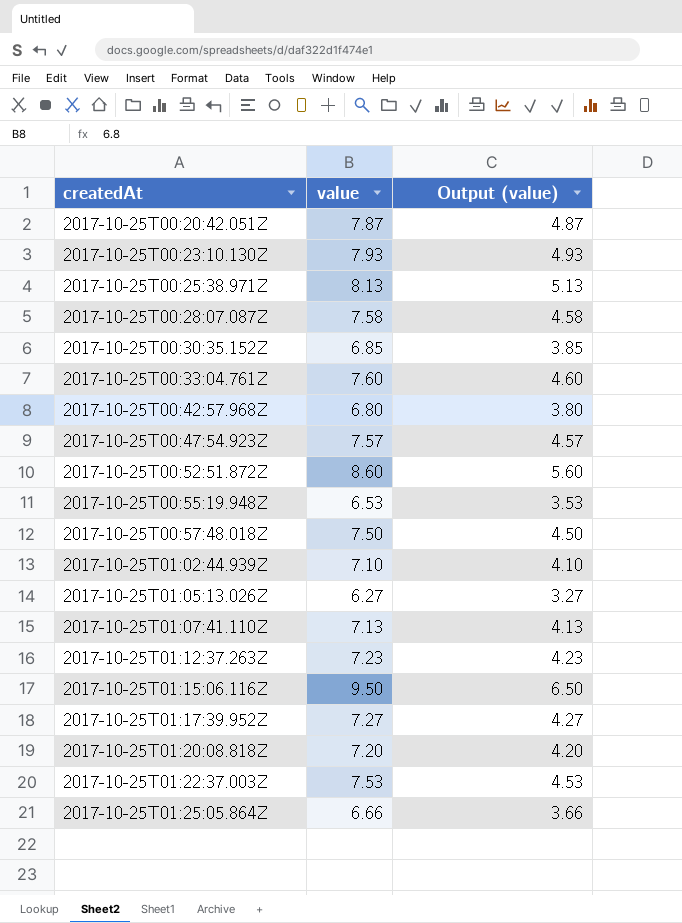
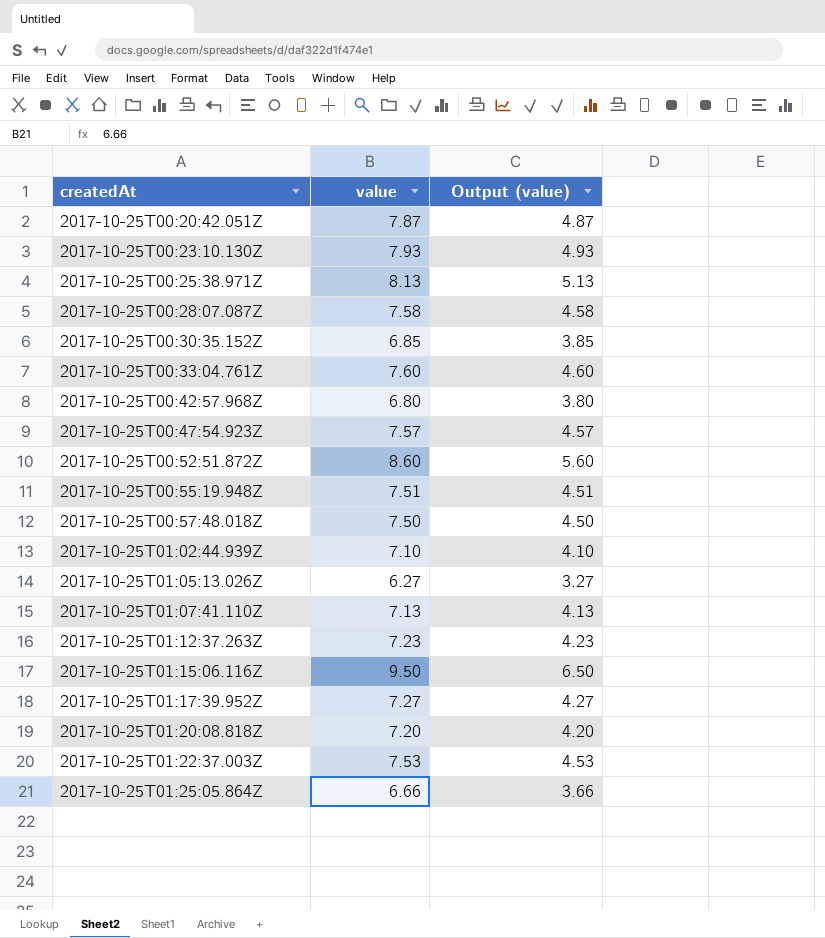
2017-10-25T00:55:19.948Z | value: 6.53 -> 7.51
2017-10-25T00:55:19.948Z | Output (value): 3.53 -> 4.51

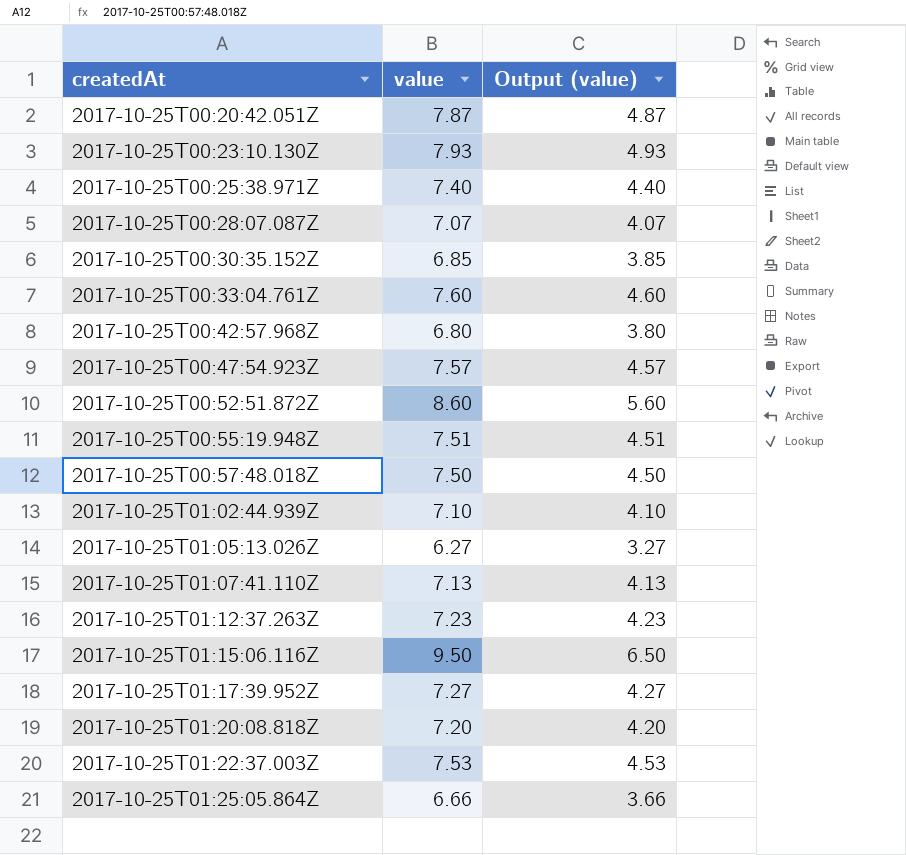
2017-10-25T00:25:38.971Z | value: 8.13 -> 7.40
2017-10-25T00:25:38.971Z | Output (value): 5.13 -> 4.40
2017-10-25T00:28:07.087Z | value: 7.58 -> 7.07
2017-10-25T00:28:07.087Z | Output (value): 4.58 -> 4.07

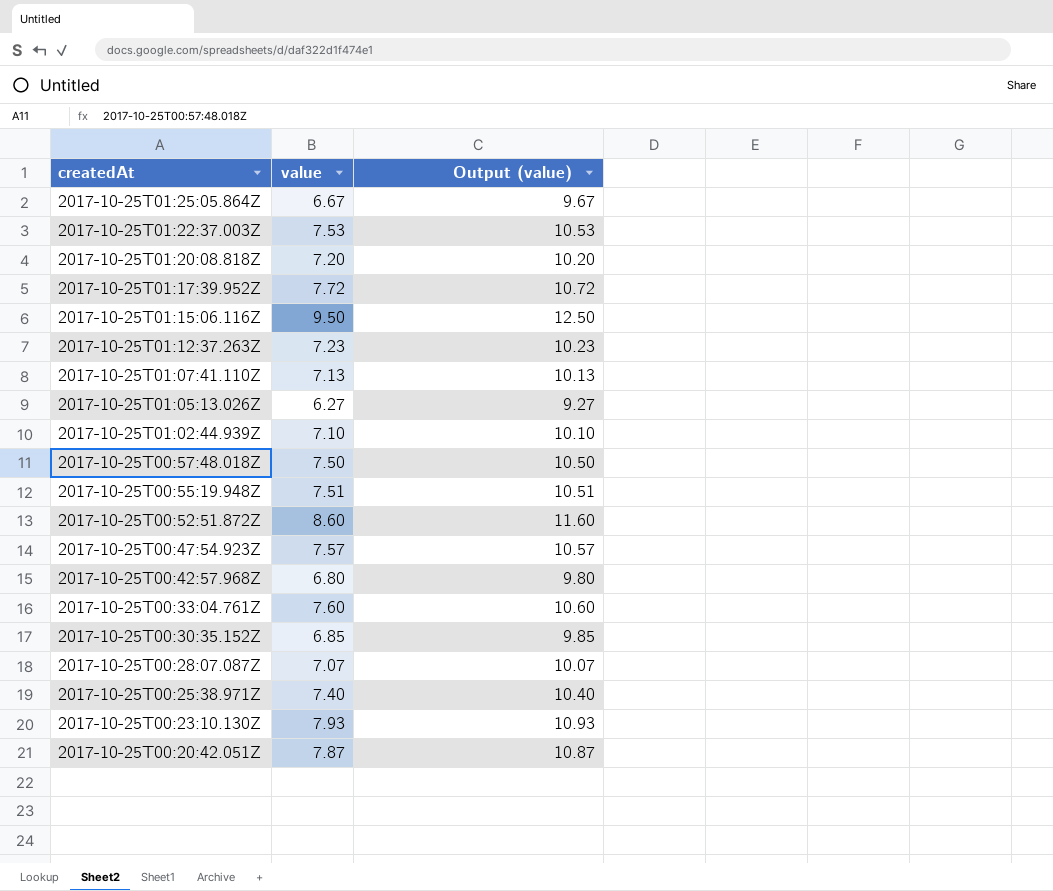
row order: createdAt ascending -> createdAt descending
column Output (value) | formula: [value] - 3 -> [value] + 3
2017-10-25T01:25:05.864Z | value: 6.66 -> 6.67
2017-10-25T01:17:39.952Z | value: 7.27 -> 7.72

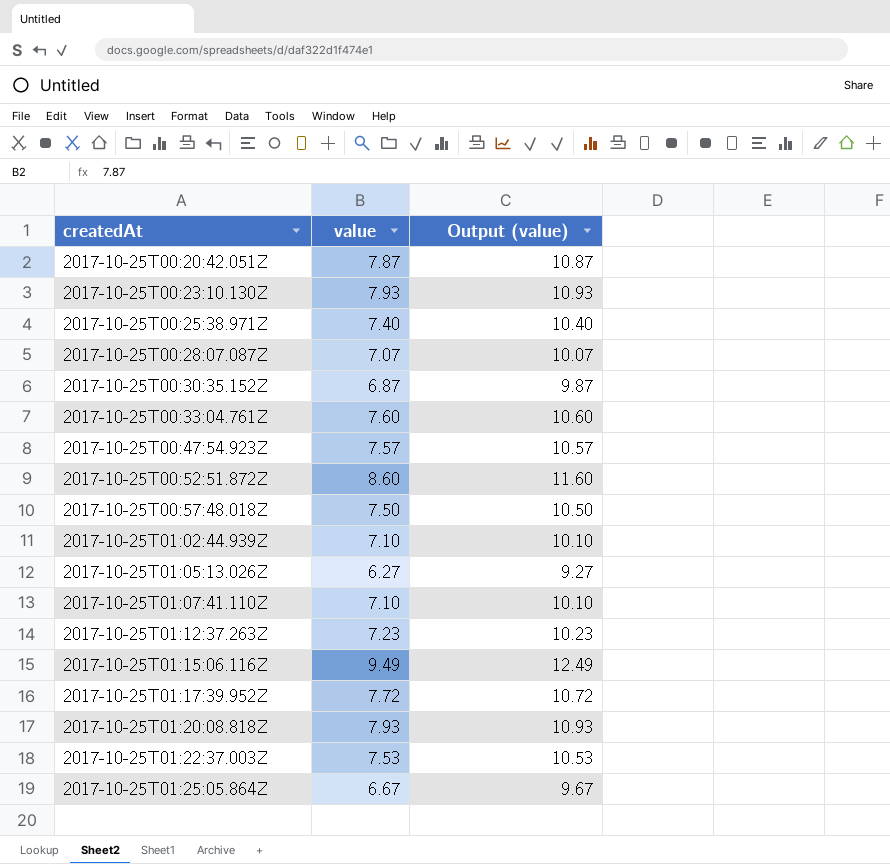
row order: createdAt descending -> createdAt ascending
row 2017-10-25T00:55:19.948Z: 7.51 | 10.51 -> none
row 2017-10-25T00:42:57.968Z: 6.80 | 9.80 -> none
2017-10-25T00:30:35.152Z | value: 6.85 -> 6.87
2017-10-25T00:30:35.152Z | Output (value): 9.85 -> 9.87
2017-10-25T01:07:41.110Z | value: 7.13 -> 7.10
2017-10-25T01:07:41.110Z | Output (value): 10.13 -> 10.10
2017-10-25T01:15:06.116Z | value: 9.50 -> 9.49
2017-10-25T01:15:06.116Z | Output (value): 12.50 -> 12.49
2017-10-25T01:20:08.818Z | value: 7.20 -> 7.93
2017-10-25T01:20:08.818Z | Output (value): 10.20 -> 10.93

